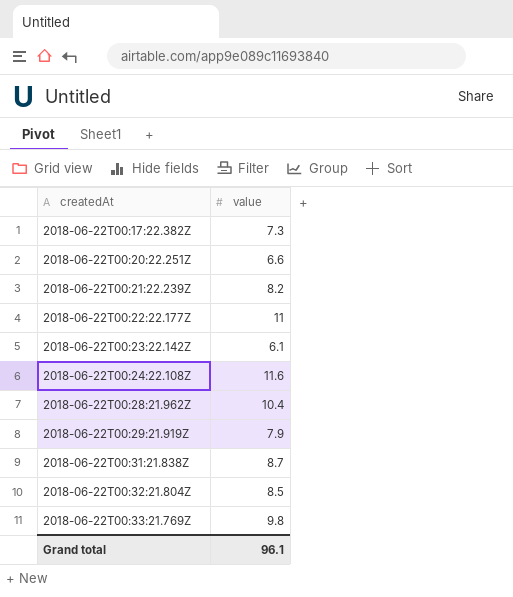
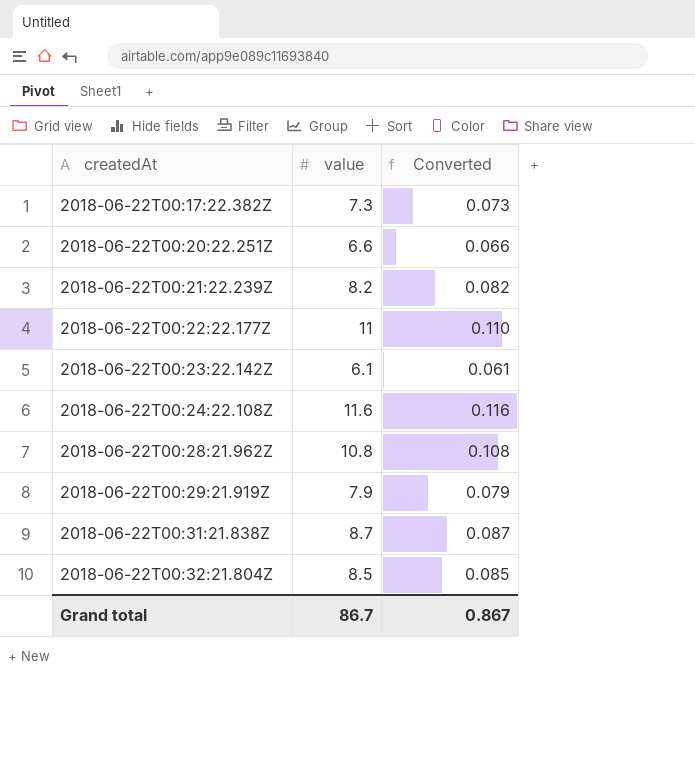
column Converted | formula: none -> [value] * 0.01
row 2018-06-22T00:33:21.769Z: 9.8 -> none
2018-06-22T00:28:21.962Z | value: 10.4 -> 10.8
Grand total | value: 96.1 -> 86.7

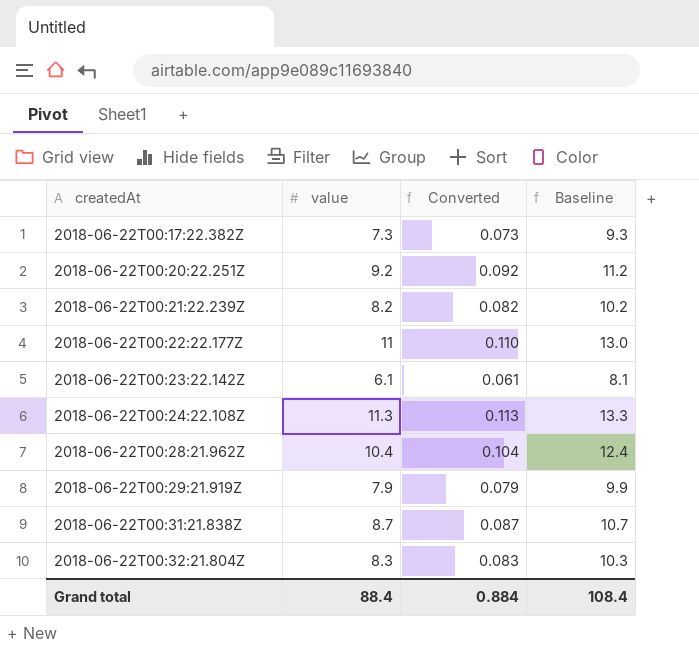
column Baseline | formula: none -> [value] + 2
2018-06-22T00:20:22.251Z | value: 6.6 -> 9.2
2018-06-22T00:20:22.251Z | Converted: 0.066 -> 0.092
2018-06-22T00:24:22.108Z | value: 11.6 -> 11.3
2018-06-22T00:24:22.108Z | Converted: 0.116 -> 0.113
2018-06-22T00:28:21.962Z | value: 10.8 -> 10.4
2018-06-22T00:28:21.962Z | Converted: 0.108 -> 0.104
2018-06-22T00:32:21.804Z | value: 8.5 -> 8.3
2018-06-22T00:32:21.804Z | Converted: 0.085 -> 0.083
Grand total | value: 86.7 -> 88.4
Grand total | Converted: 0.867 -> 0.884

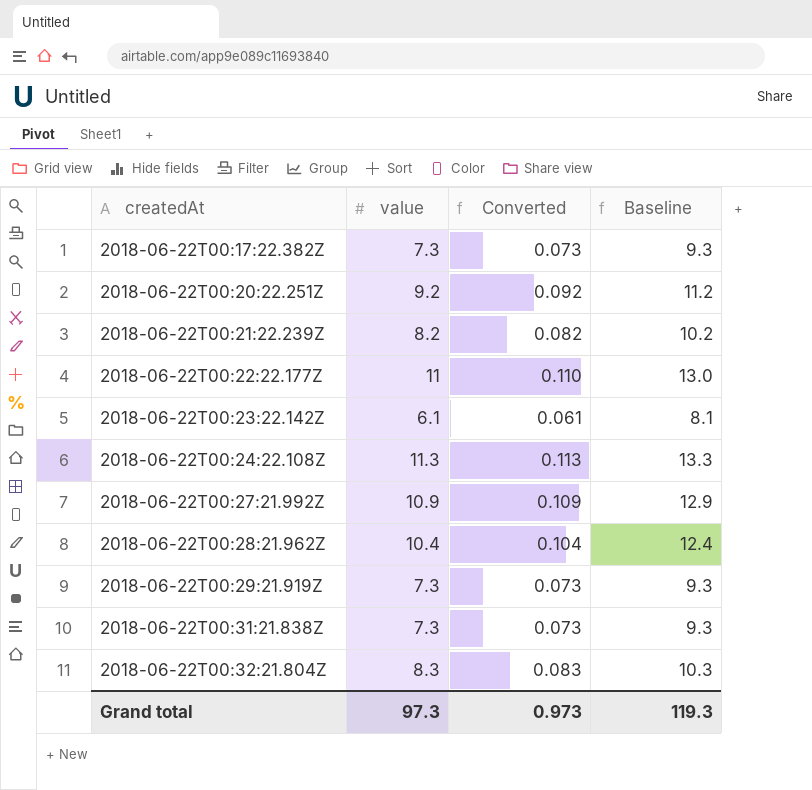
row 2018-06-22T00:27:21.992Z: none -> 10.9 | 0.109 | 12.9
2018-06-22T00:29:21.919Z | value: 7.9 -> 7.3
2018-06-22T00:29:21.919Z | Converted: 0.079 -> 0.073
2018-06-22T00:29:21.919Z | Baseline: 9.9 -> 9.3
2018-06-22T00:31:21.838Z | value: 8.7 -> 7.3
2018-06-22T00:31:21.838Z | Converted: 0.087 -> 0.073
2018-06-22T00:31:21.838Z | Baseline: 10.7 -> 9.3
Grand total | value: 88.4 -> 97.3
Grand total | Converted: 0.884 -> 0.973
Grand total | Baseline: 108.4 -> 119.3

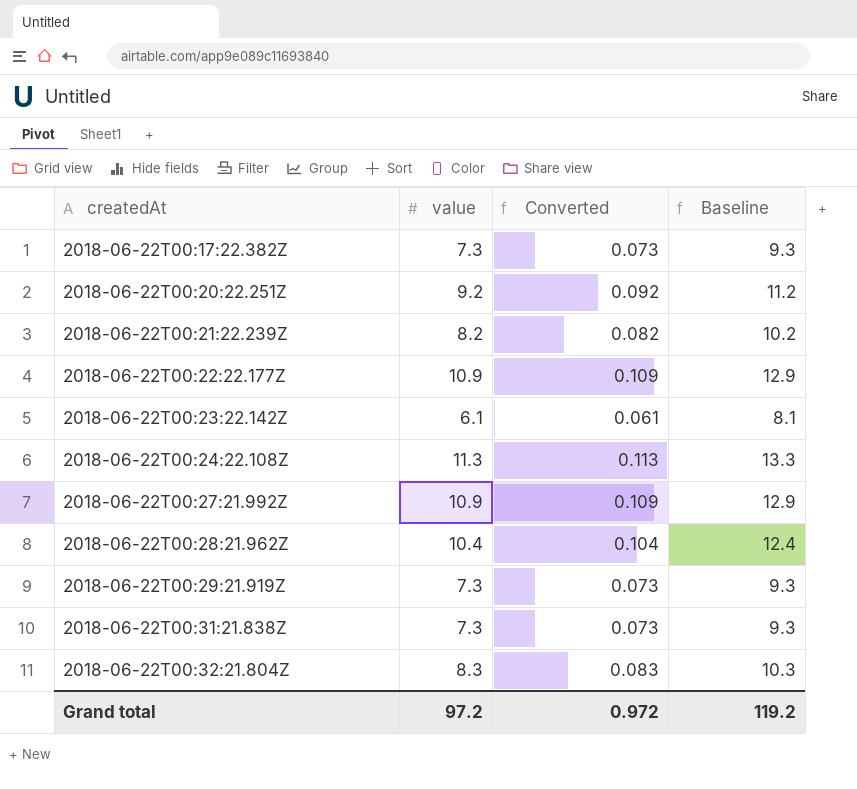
2018-06-22T00:22:22.177Z | value: 11 -> 10.9
2018-06-22T00:22:22.177Z | Converted: 0.110 -> 0.109
2018-06-22T00:22:22.177Z | Baseline: 13.0 -> 12.9
Grand total | value: 97.3 -> 97.2
Grand total | Converted: 0.973 -> 0.972
Grand total | Baseline: 119.3 -> 119.2

